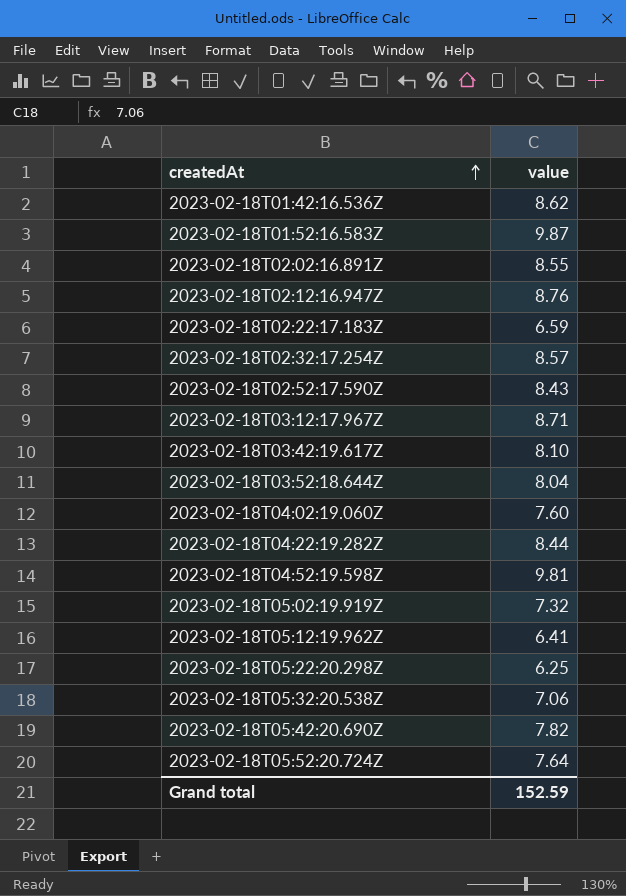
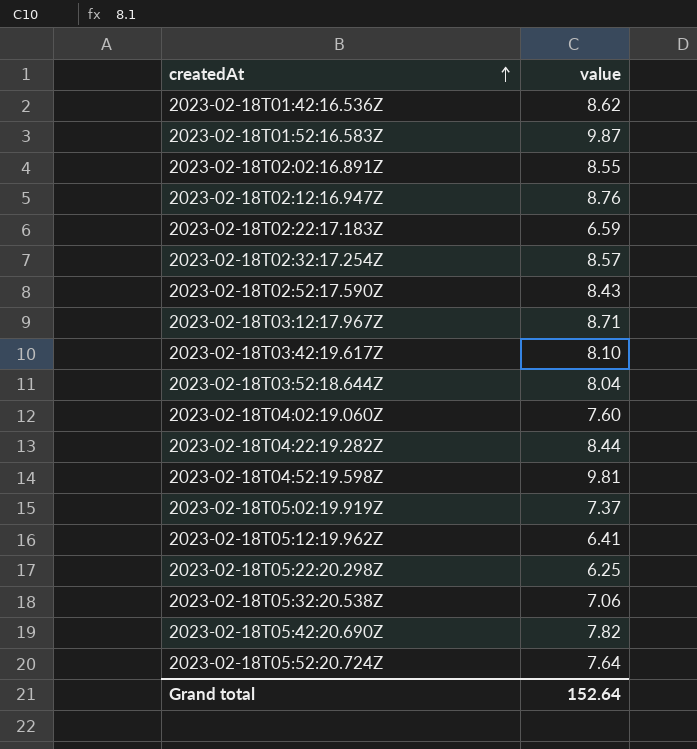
2023-02-18T05:02:19.919Z | value: 7.32 -> 7.37
Grand total | value: 152.59 -> 152.64

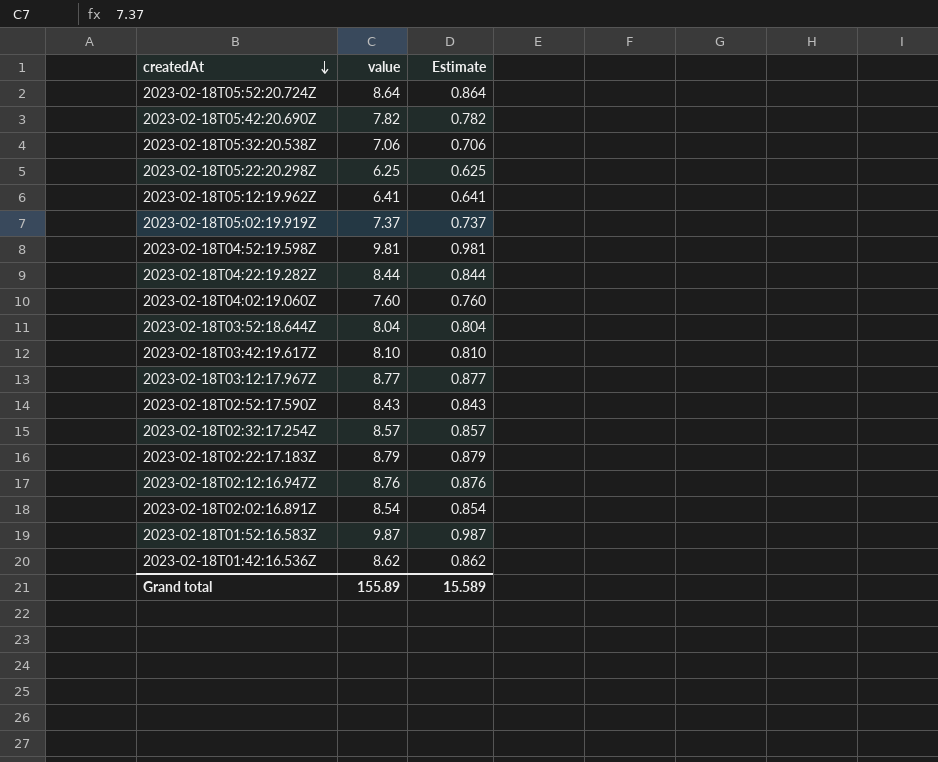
row order: createdAt ascending -> createdAt descending
column Estimate | formula: none -> [value] * 0.1
2023-02-18T05:52:20.724Z | value: 7.64 -> 8.64
2023-02-18T03:12:17.967Z | value: 8.71 -> 8.77
2023-02-18T02:22:17.183Z | value: 6.59 -> 8.79
2023-02-18T02:02:16.891Z | value: 8.55 -> 8.54
Grand total | value: 152.64 -> 155.89

